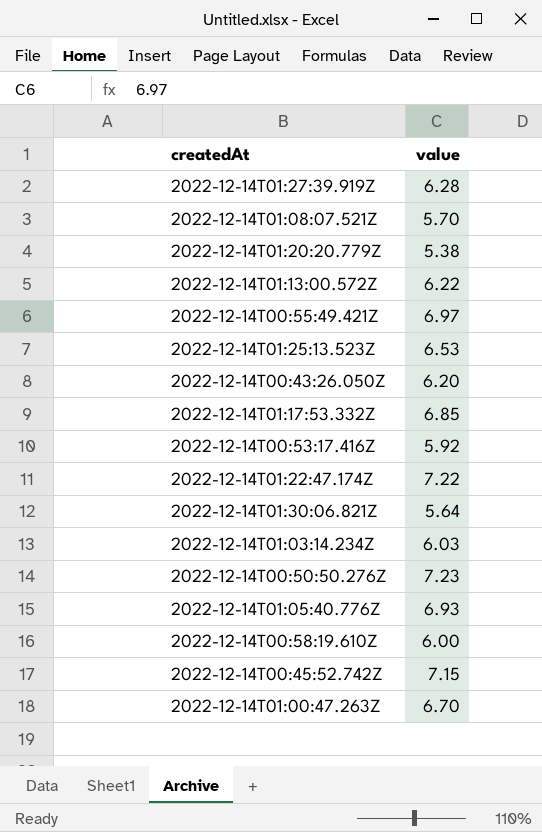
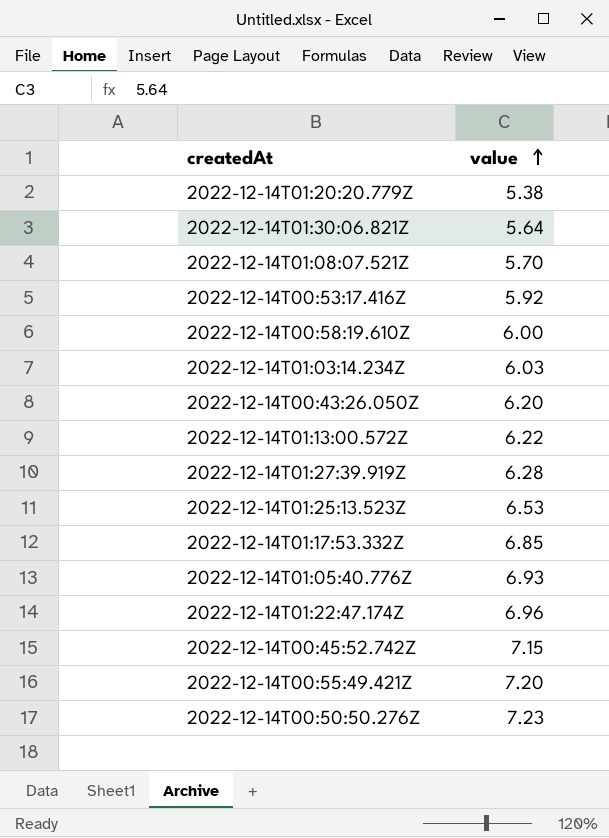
row order: none -> value ascending
row 2022-12-14T01:00:47.263Z: 6.70 -> none
2022-12-14T01:22:47.174Z | value: 7.22 -> 6.96
2022-12-14T00:55:49.421Z | value: 6.97 -> 7.20

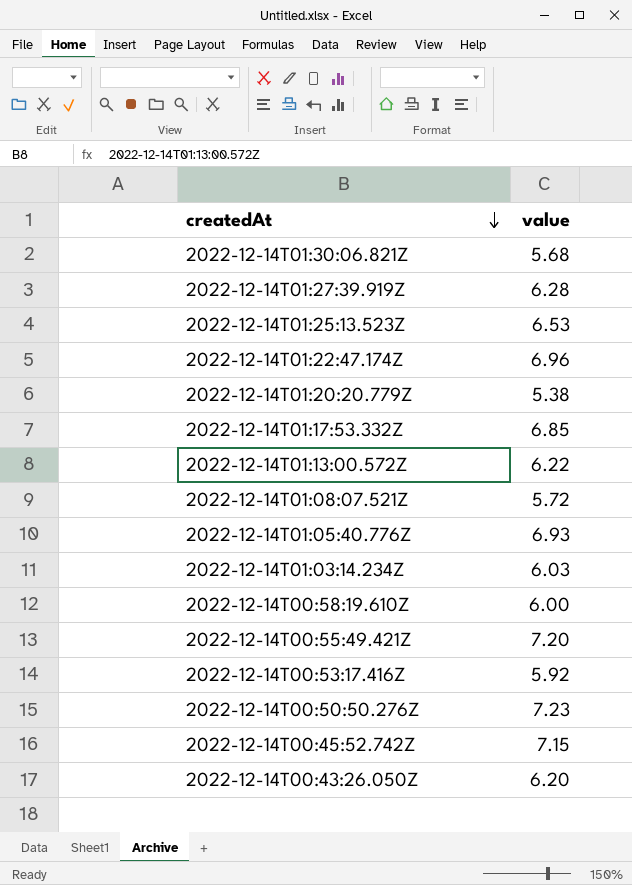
row order: value ascending -> createdAt descending
2022-12-14T01:30:06.821Z | value: 5.64 -> 5.68
2022-12-14T01:08:07.521Z | value: 5.70 -> 5.72

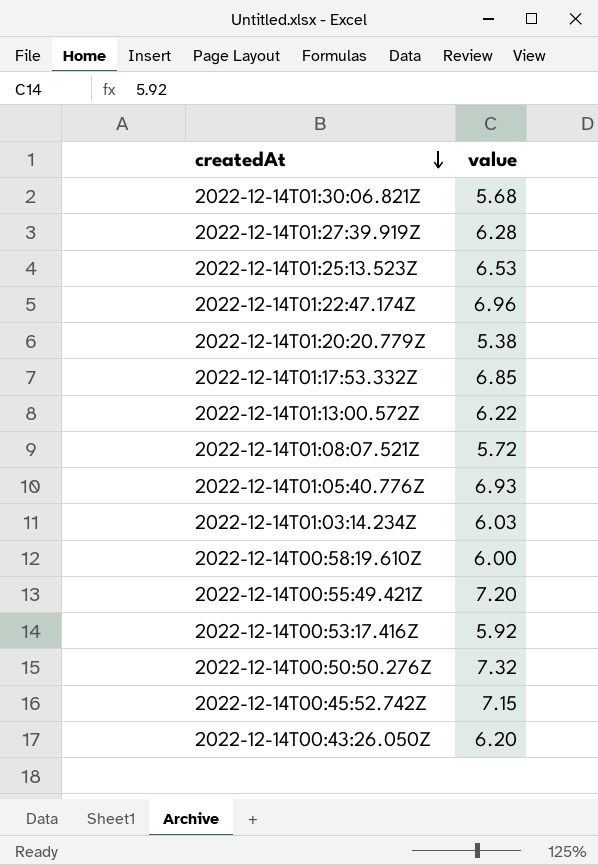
2022-12-14T00:50:50.276Z | value: 7.23 -> 7.32

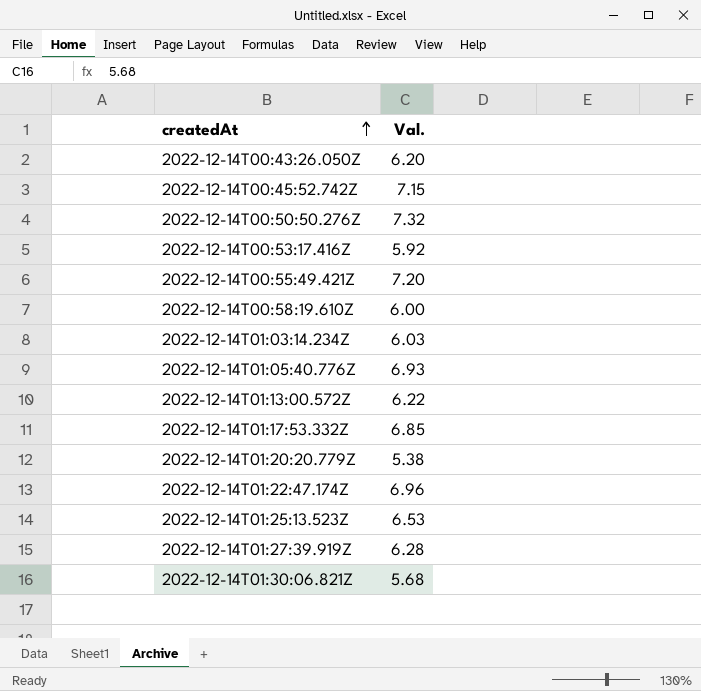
row order: createdAt descending -> createdAt ascending
column name: value -> Val.
row 2022-12-14T01:08:07.521Z: 5.72 -> none

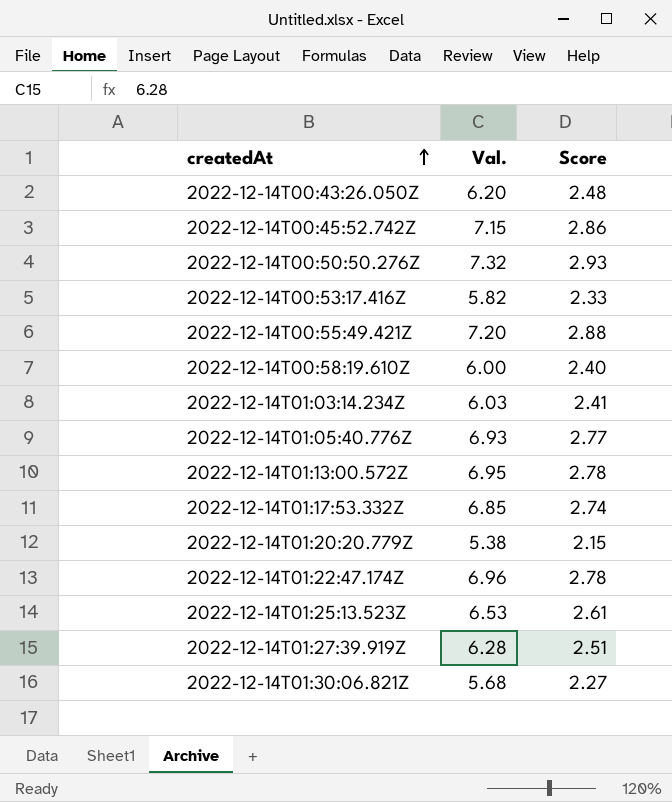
column Score | formula: none -> [Val.] * 0.4
2022-12-14T00:53:17.416Z | Val.: 5.92 -> 5.82
2022-12-14T01:13:00.572Z | Val.: 6.22 -> 6.95

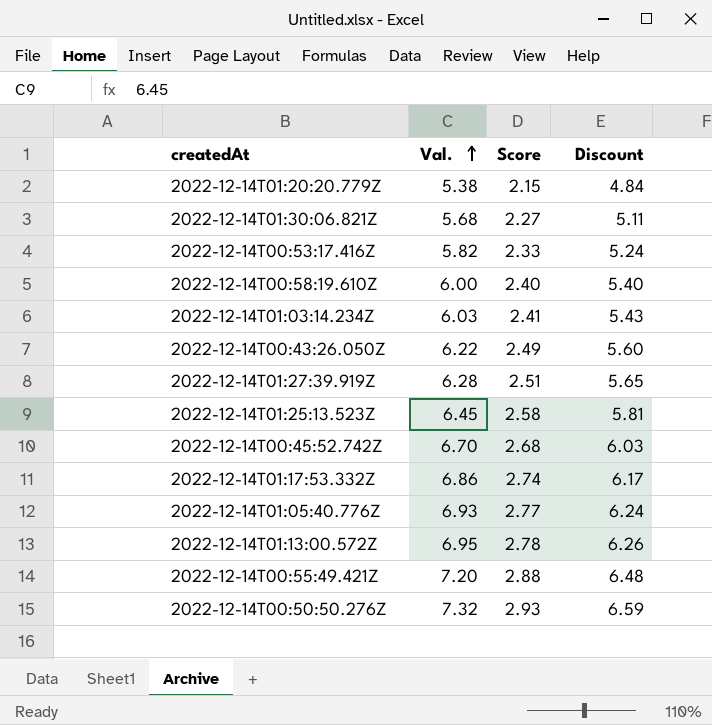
row order: createdAt ascending -> Val. ascending
column Discount | formula: none -> [Val.] * 0.9
row 2022-12-14T01:22:47.174Z: 6.96 | 2.78 -> none
2022-12-14T00:43:26.050Z | Val.: 6.20 -> 6.22
2022-12-14T00:43:26.050Z | Score: 2.48 -> 2.49
2022-12-14T01:25:13.523Z | Val.: 6.53 -> 6.45
2022-12-14T01:25:13.523Z | Score: 2.61 -> 2.58
2022-12-14T00:45:52.742Z | Val.: 7.15 -> 6.70
2022-12-14T00:45:52.742Z | Score: 2.86 -> 2.68
2022-12-14T01:17:53.332Z | Val.: 6.85 -> 6.86

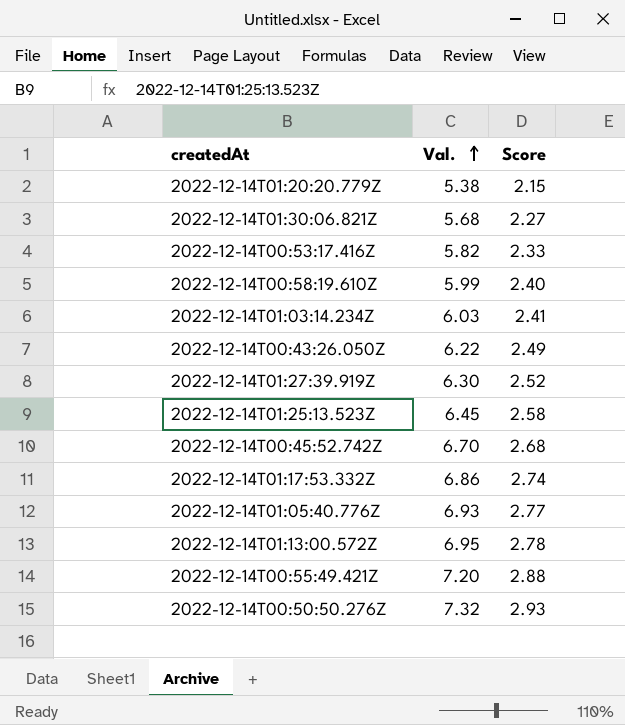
column Discount | formula: [Val.] * 0.9 -> none
2022-12-14T00:58:19.610Z | Val.: 6.00 -> 5.99
2022-12-14T01:27:39.919Z | Val.: 6.28 -> 6.30
2022-12-14T01:27:39.919Z | Score: 2.51 -> 2.52

